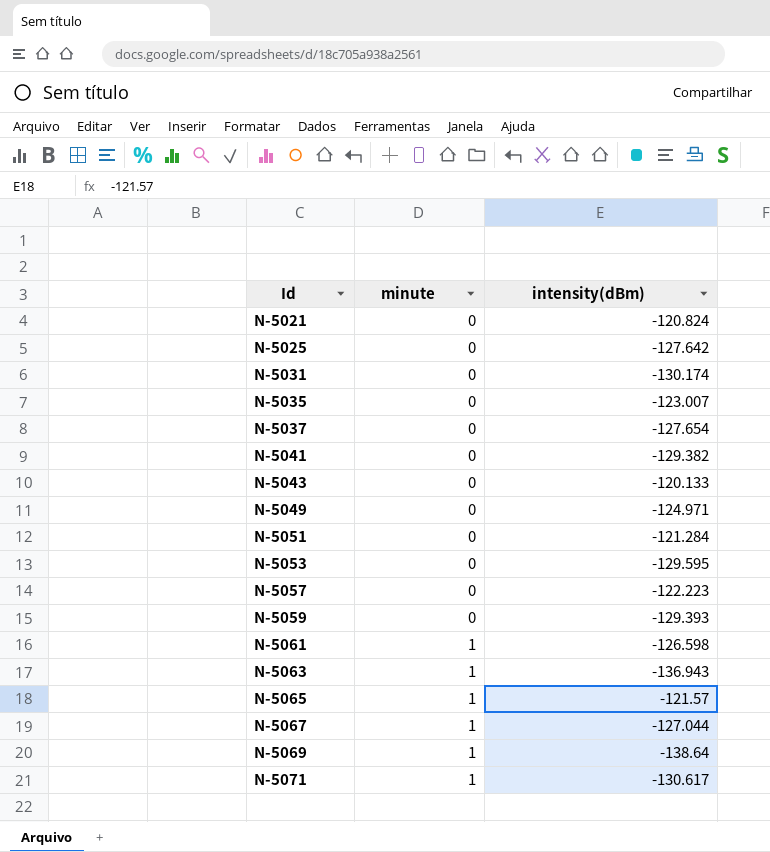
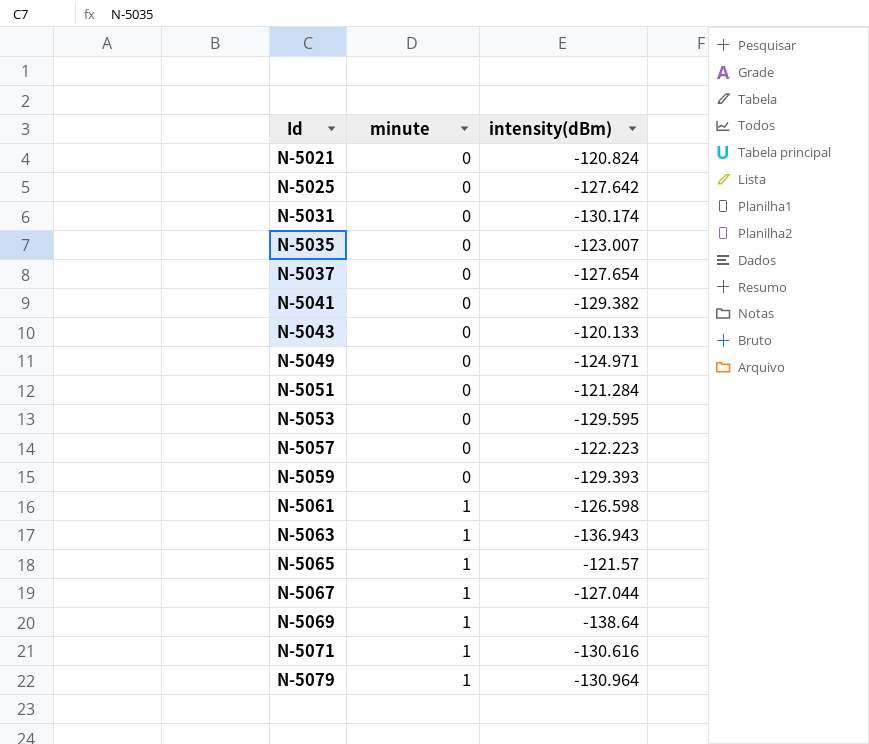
N-5071 | intensity(dBm): -130.617 -> -130.616
row N-5079: none -> 1 | -130.964

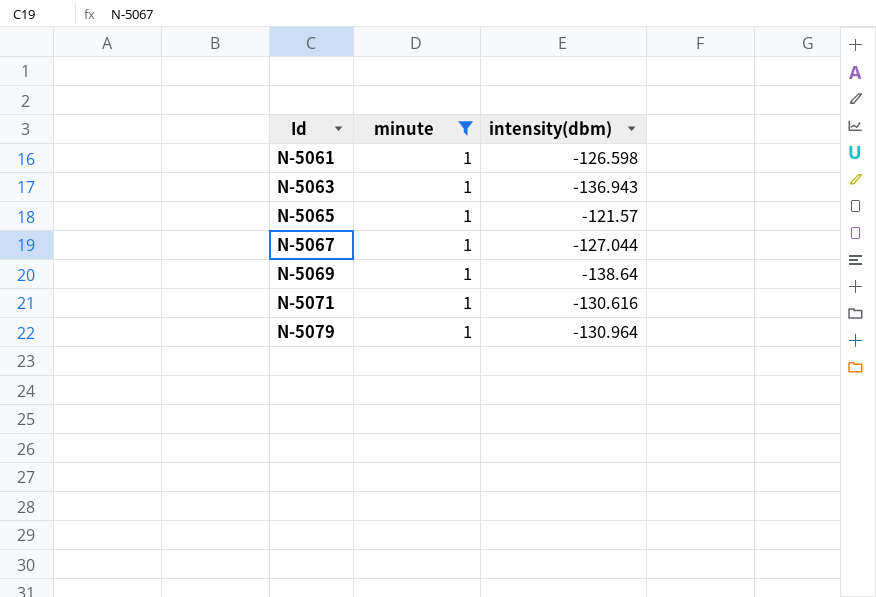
filter: none -> minute = 1
column name: intensity(dBm) -> intensity(dbm)

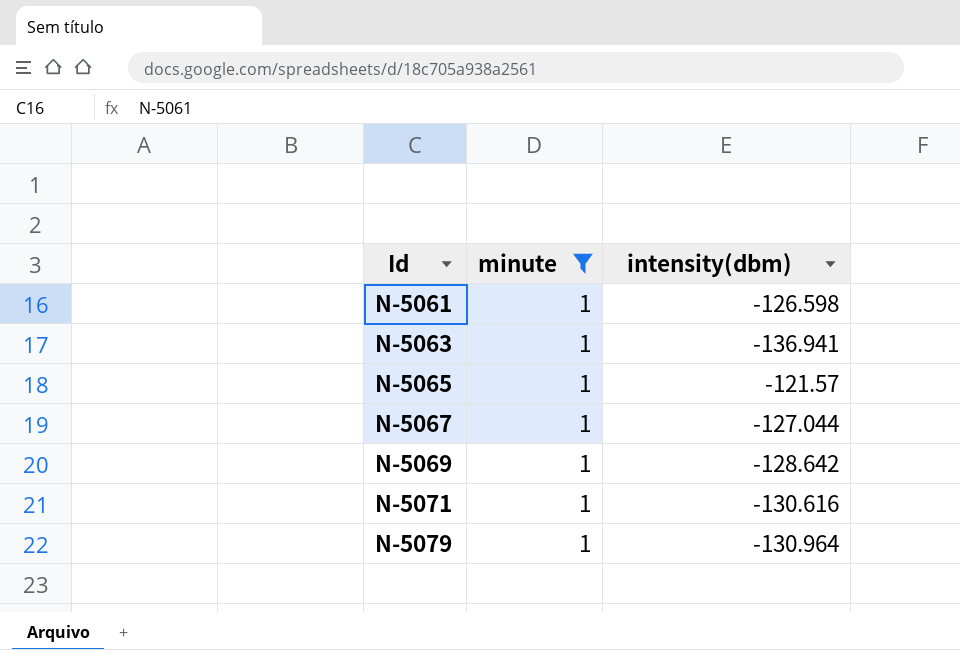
N-5063 | intensity(dbm): -136.943 -> -136.941
N-5069 | intensity(dbm): -138.64 -> -128.642

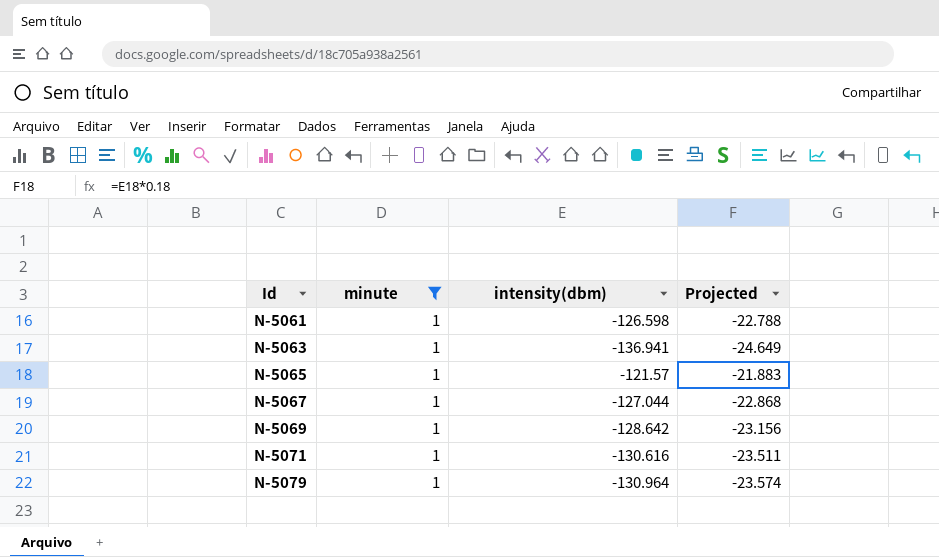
column Projected | formula: none -> [intensity(dbm)] * 0.18

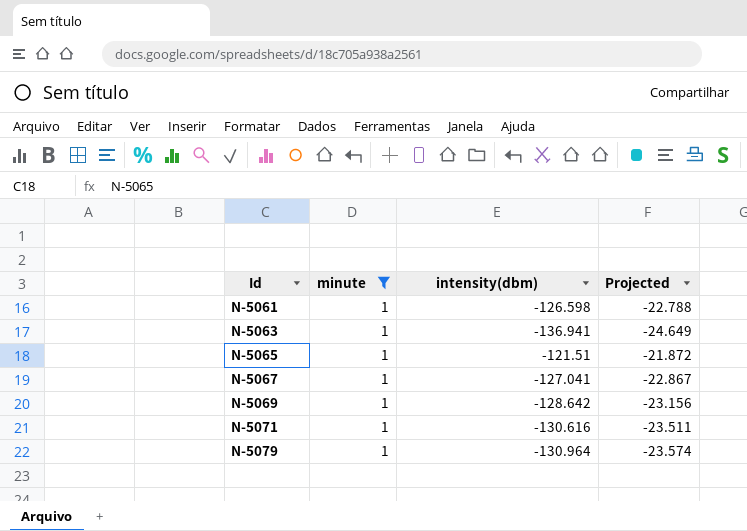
N-5065 | intensity(dbm): -121.57 -> -121.51
N-5065 | Projected: -21.883 -> -21.872
N-5067 | intensity(dbm): -127.044 -> -127.041
N-5067 | Projected: -22.868 -> -22.867

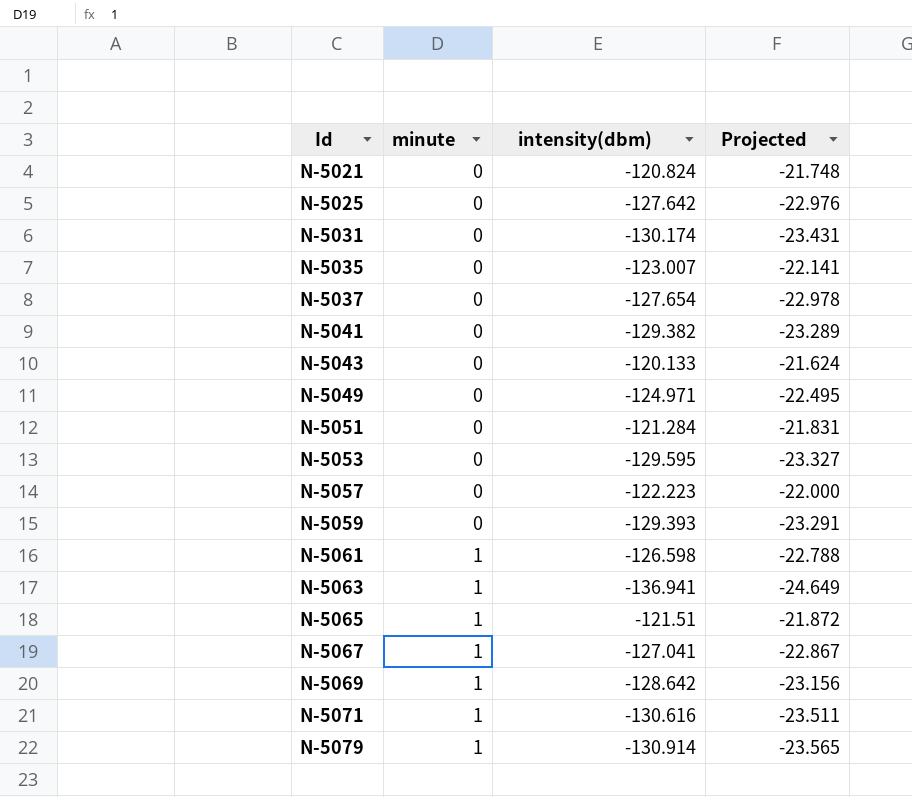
filter: minute = 1 -> none
N-5079 | intensity(dbm): -130.964 -> -130.914
N-5079 | Projected: -23.574 -> -23.565

